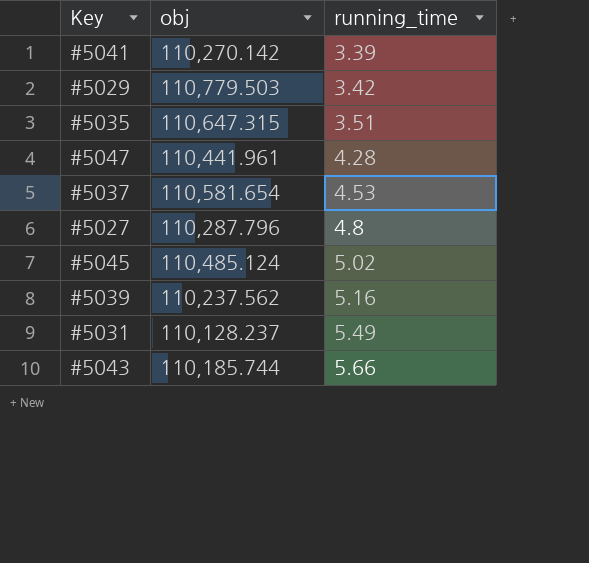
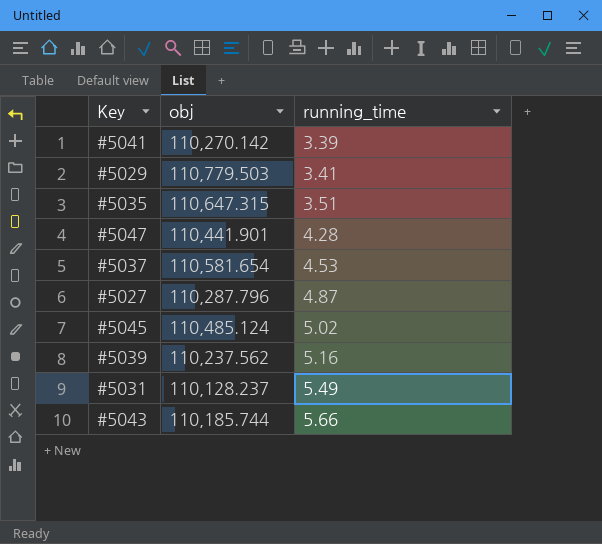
#5029 | running_time: 3.42 -> 3.41
#5047 | obj: 110,441.961 -> 110,441.901
#5027 | running_time: 4.8 -> 4.87

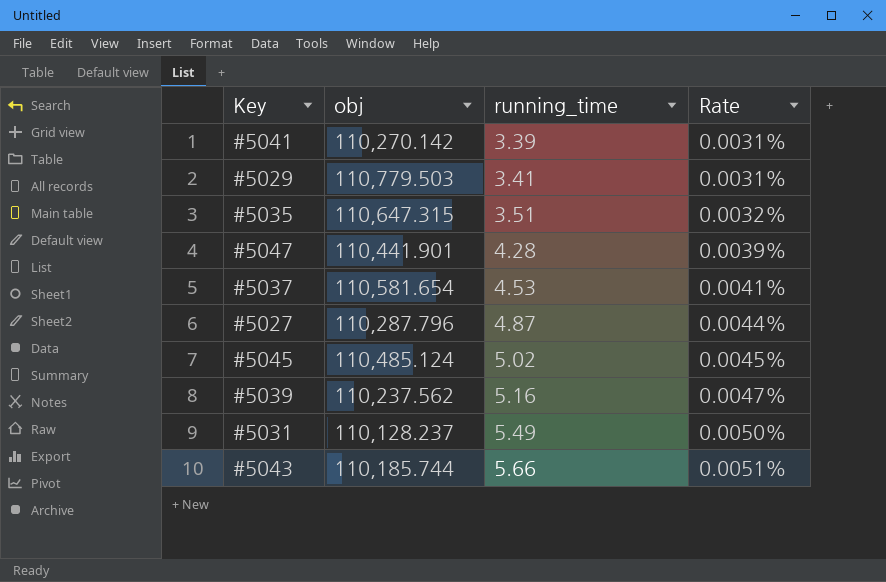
column Rate | formula: none -> [running_time] / [obj]

